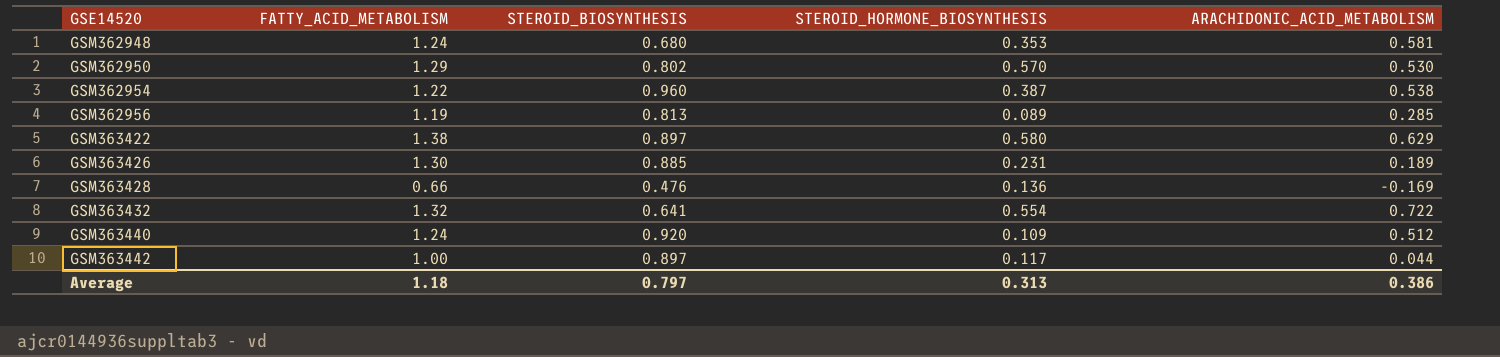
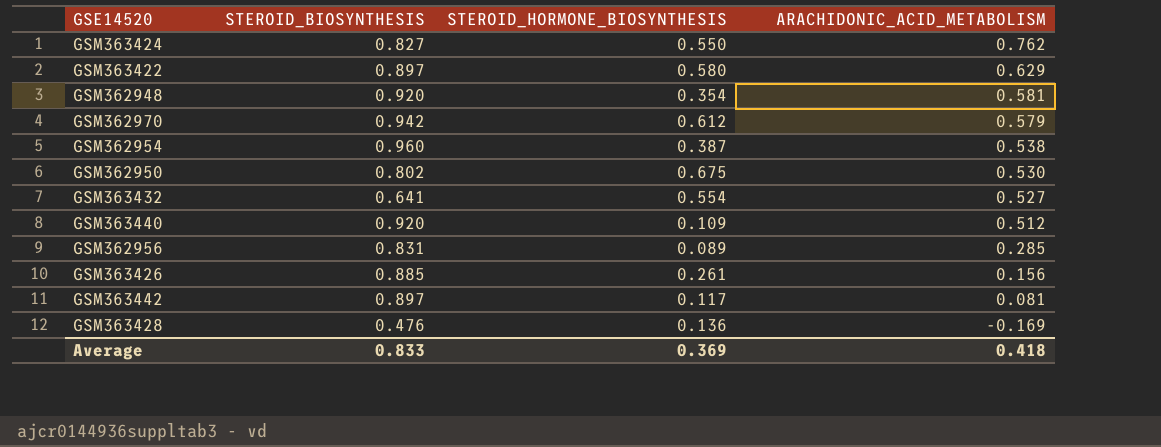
row order: GSE14520 ascending -> ARACHIDONIC_ACID_METABOLISM descending
column FATTY_ACID_METABOLISM | position: 2 -> none
row GSM363424: none -> 0.827 | 0.550 | 0.762
GSM362948 | STEROID_BIOSYNTHESIS: 0.680 -> 0.920
GSM362948 | STEROID_HORMONE_BIOSYNTHESIS: 0.353 -> 0.354
row GSM362970: none -> 0.942 | 0.612 | 0.579
GSM362950 | STEROID_HORMONE_BIOSYNTHESIS: 0.570 -> 0.675
GSM363432 | ARACHIDONIC_ACID_METABOLISM: 0.722 -> 0.527
GSM362956 | STEROID_BIOSYNTHESIS: 0.813 -> 0.831
GSM363426 | STEROID_HORMONE_BIOSYNTHESIS: 0.231 -> 0.261
GSM363426 | ARACHIDONIC_ACID_METABOLISM: 0.189 -> 0.156
GSM363442 | ARACHIDONIC_ACID_METABOLISM: 0.044 -> 0.081
Average | STEROID_BIOSYNTHESIS: 0.797 -> 0.833
Average | STEROID_HORMONE_BIOSYNTHESIS: 0.313 -> 0.369
Average | ARACHIDONIC_ACID_METABOLISM: 0.386 -> 0.418

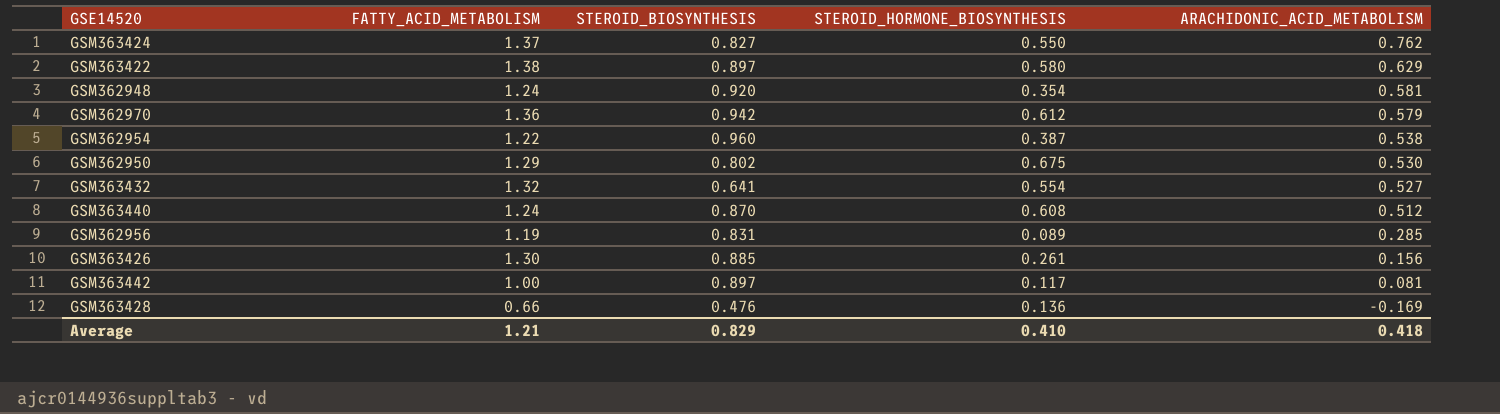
column FATTY_ACID_METABOLISM | position: none -> 2
GSM363440 | STEROID_BIOSYNTHESIS: 0.920 -> 0.870
GSM363440 | STEROID_HORMONE_BIOSYNTHESIS: 0.109 -> 0.608
Average | STEROID_BIOSYNTHESIS: 0.833 -> 0.829
Average | STEROID_HORMONE_BIOSYNTHESIS: 0.369 -> 0.410

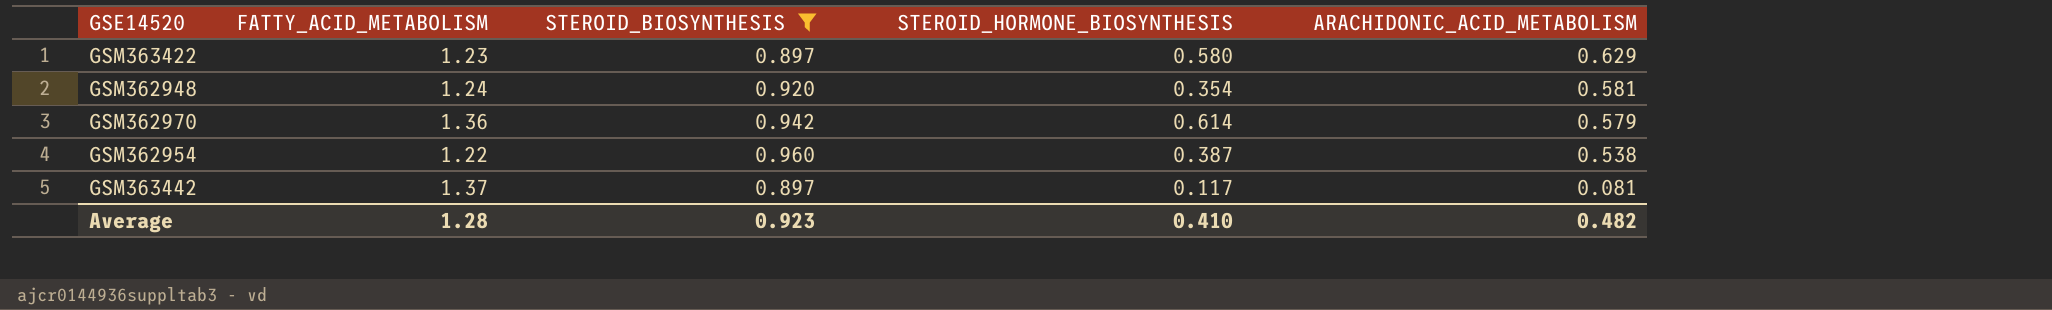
filter: none -> STEROID_BIOSYNTHESIS >= 0.897
GSM363422 | FATTY_ACID_METABOLISM: 1.38 -> 1.23
GSM362970 | STEROID_HORMONE_BIOSYNTHESIS: 0.612 -> 0.614
GSM363442 | FATTY_ACID_METABOLISM: 1.00 -> 1.37
Average | FATTY_ACID_METABOLISM: 1.21 -> 1.28
Average | STEROID_BIOSYNTHESIS: 0.829 -> 0.923
Average | ARACHIDONIC_ACID_METABOLISM: 0.418 -> 0.482

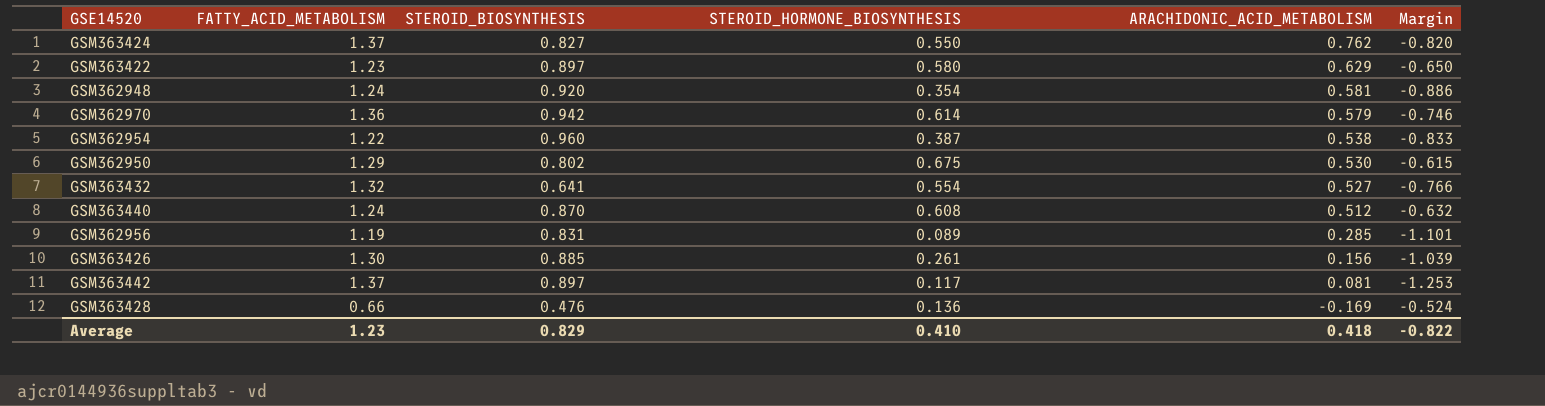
filter: STEROID_BIOSYNTHESIS >= 0.897 -> none
column Margin | formula: none -> [STEROID_HORMONE_BIOSYNTHESIS] - [FATTY_ACID_METABOLISM]
Average | FATTY_ACID_METABOLISM: 1.28 -> 1.23
Average | STEROID_BIOSYNTHESIS: 0.923 -> 0.829
Average | ARACHIDONIC_ACID_METABOLISM: 0.482 -> 0.418

